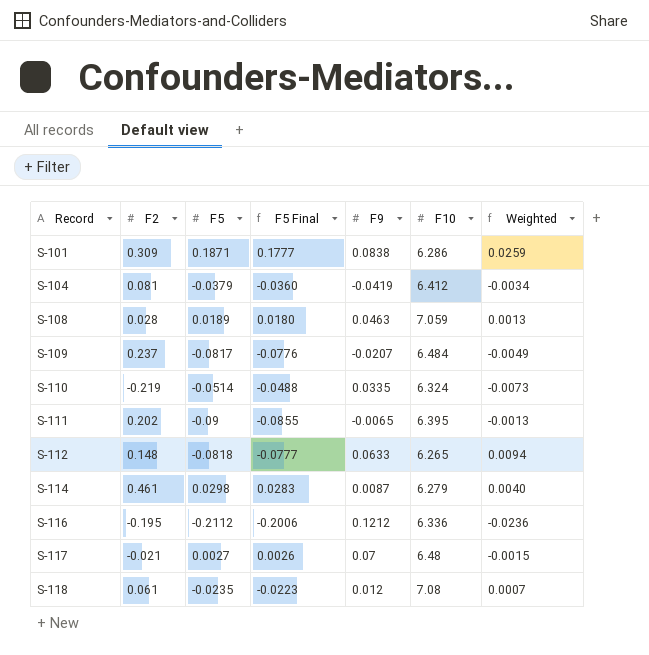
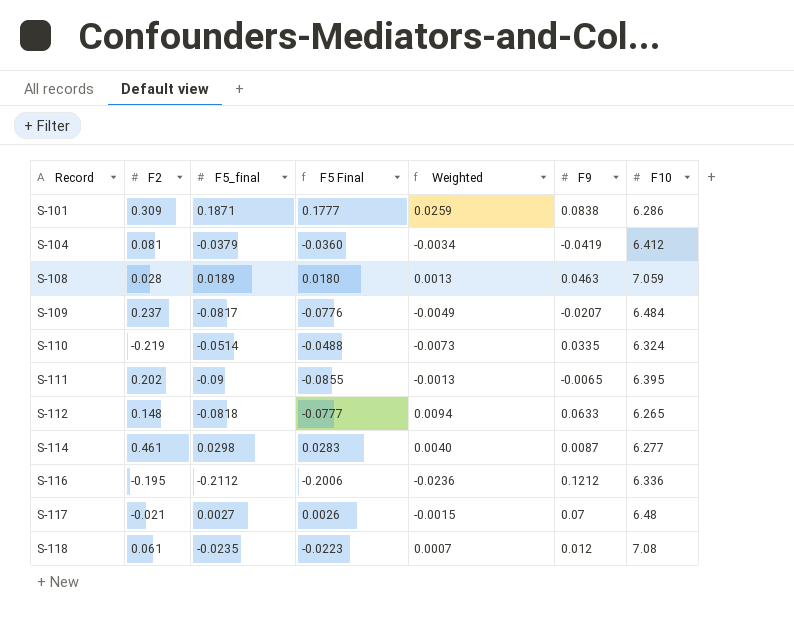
column name: F5 -> F5_final
column Weighted | position: 7 -> 5
S-114 | F10: 6.279 -> 6.277

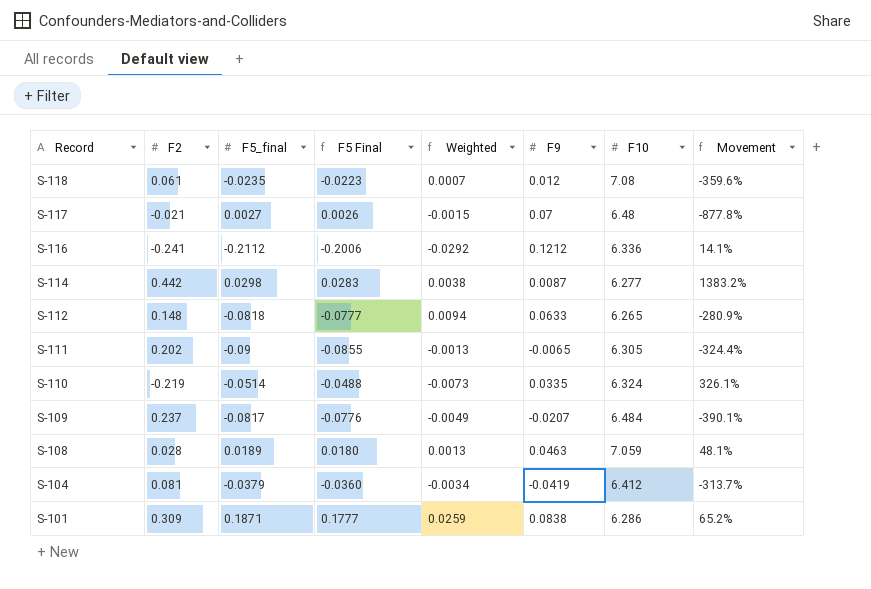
row order: Record ascending -> Record descending
column Movement | formula: none -> ([F2] - [F5_final]) / [F5_final]
S-116 | F2: -0.195 -> -0.241
S-116 | Weighted: -0.0236 -> -0.0292
S-114 | F2: 0.461 -> 0.442
S-114 | Weighted: 0.0040 -> 0.0038
S-111 | F10: 6.395 -> 6.305

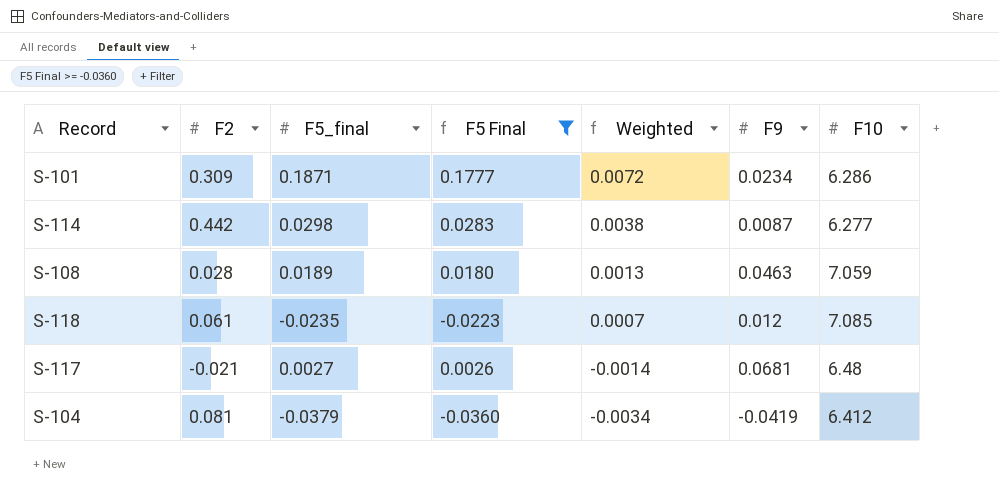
filter: none -> F5 Final >= -0.0360
row order: Record descending -> Weighted descending
column Movement | formula: ([F2] - [F5_final]) / [F5_final] -> none
S-101 | Weighted: 0.0259 -> 0.0072
S-101 | F9: 0.0838 -> 0.0234
S-118 | F10: 7.08 -> 7.085
S-117 | Weighted: -0.0015 -> -0.0014
S-117 | F9: 0.07 -> 0.0681

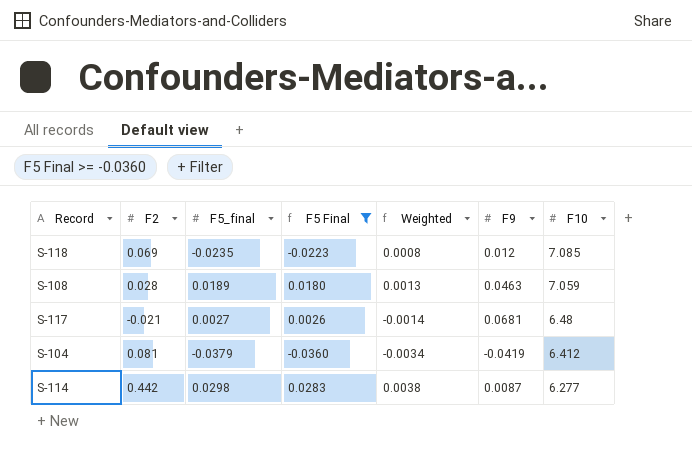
row order: Weighted descending -> F10 descending
row S-101: 0.309 | 0.1871 | 0.1777 | 0.0072 | 0.0234 | 6.286 -> none
S-118 | F2: 0.061 -> 0.069
S-118 | Weighted: 0.0007 -> 0.0008

